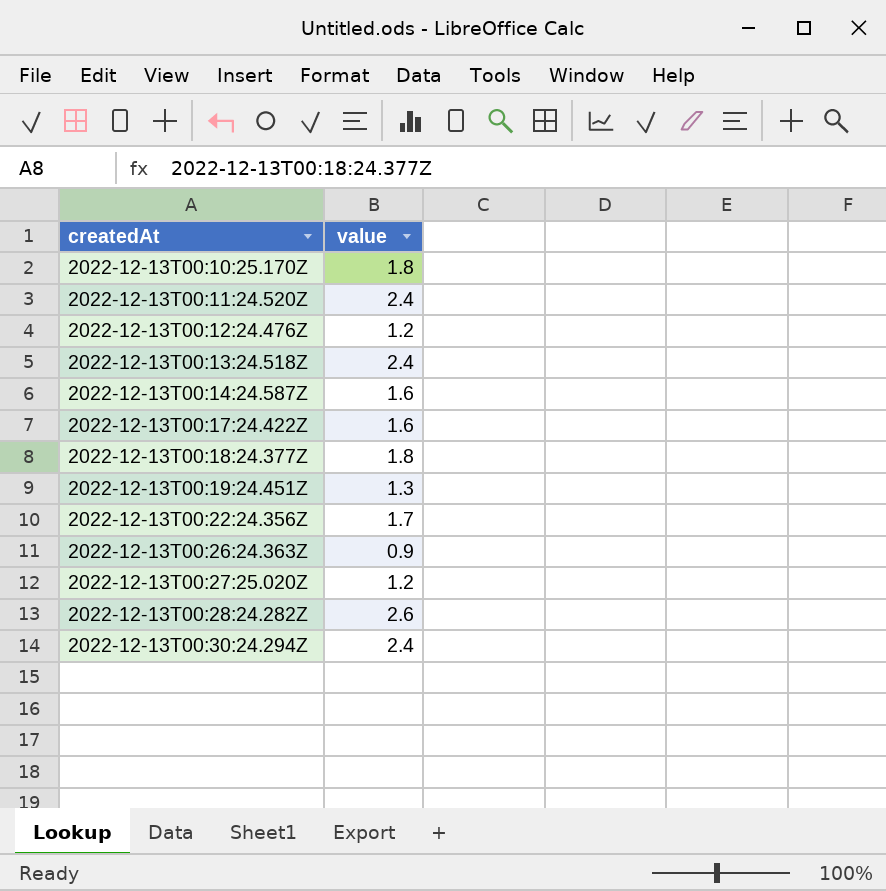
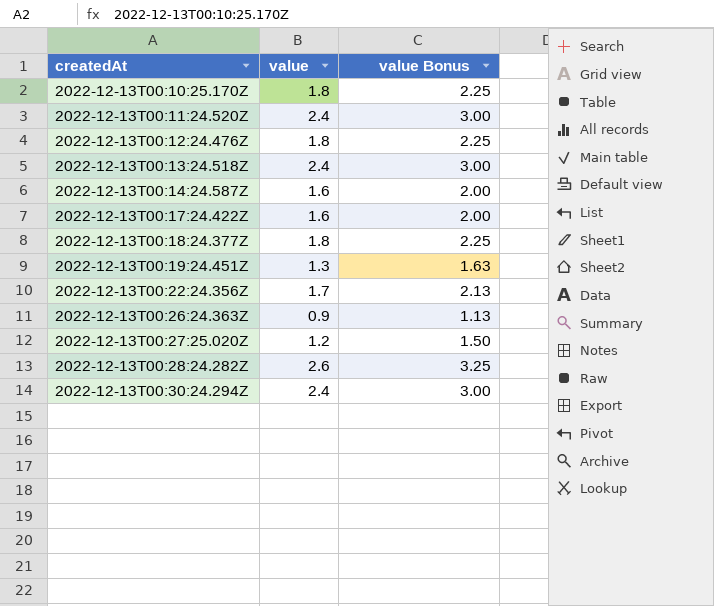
column value Bonus | formula: none -> [value] * 1.25
2022-12-13T00:12:24.476Z | value: 1.2 -> 1.8

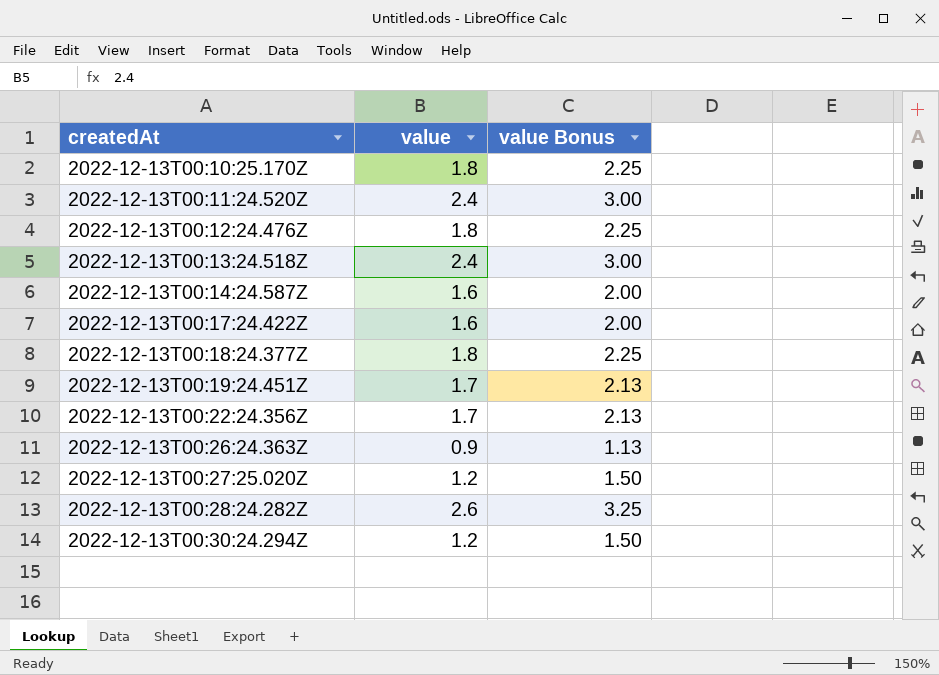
2022-12-13T00:19:24.451Z | value: 1.3 -> 1.7
2022-12-13T00:19:24.451Z | value Bonus: 1.63 -> 2.13
2022-12-13T00:30:24.294Z | value: 2.4 -> 1.2
2022-12-13T00:30:24.294Z | value Bonus: 3.00 -> 1.50

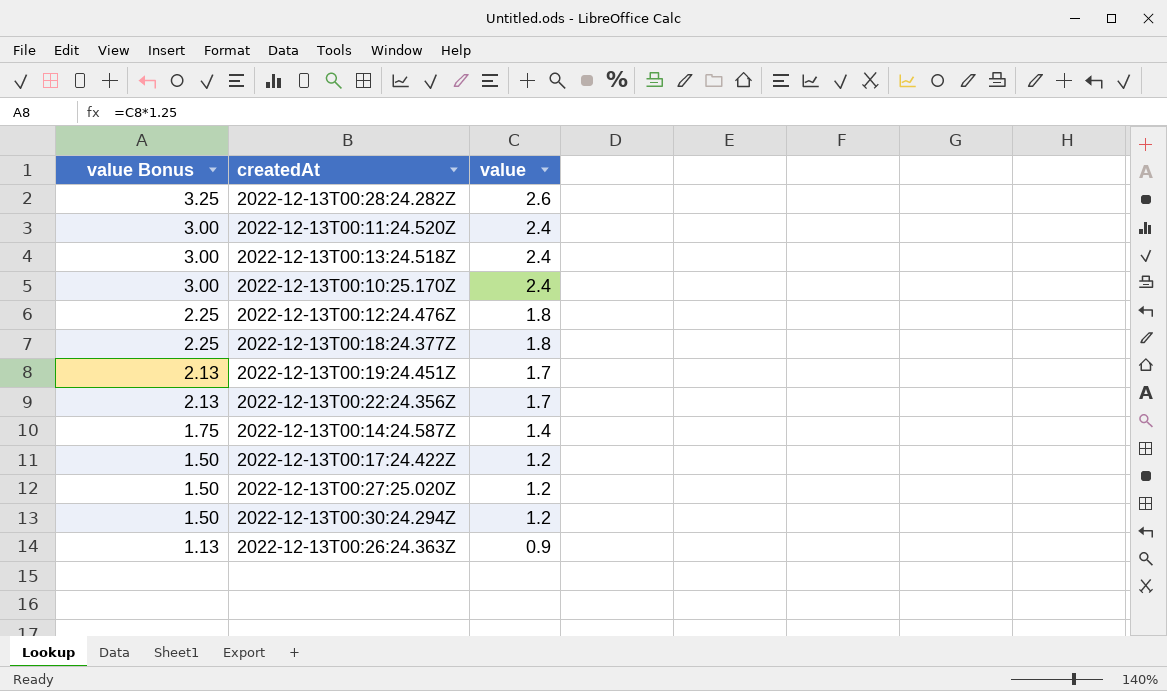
row order: createdAt ascending -> value Bonus descending
column value Bonus | position: 3 -> 1
2022-12-13T00:10:25.170Z | value Bonus: 2.25 -> 3.00
2022-12-13T00:10:25.170Z | value: 1.8 -> 2.4
2022-12-13T00:14:24.587Z | value Bonus: 2.00 -> 1.75
2022-12-13T00:14:24.587Z | value: 1.6 -> 1.4
2022-12-13T00:17:24.422Z | value Bonus: 2.00 -> 1.50
2022-12-13T00:17:24.422Z | value: 1.6 -> 1.2

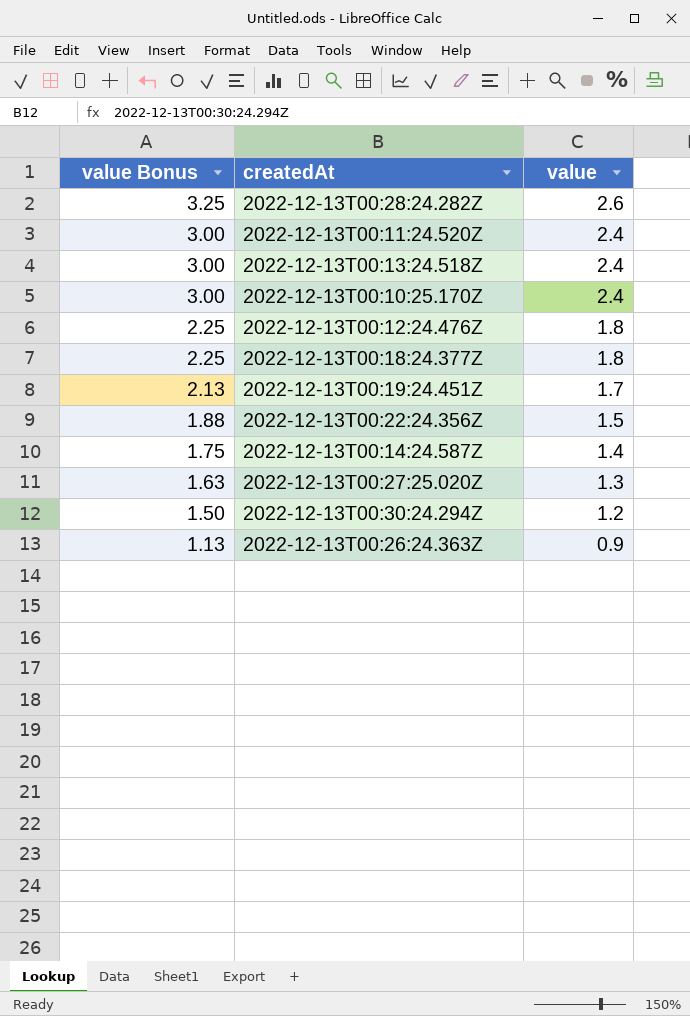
row 2022-12-13T00:17:24.422Z: 1.50 | 1.2 -> none
2022-12-13T00:22:24.356Z | value Bonus: 2.13 -> 1.88
2022-12-13T00:22:24.356Z | value: 1.7 -> 1.5
2022-12-13T00:27:25.020Z | value Bonus: 1.50 -> 1.63
2022-12-13T00:27:25.020Z | value: 1.2 -> 1.3

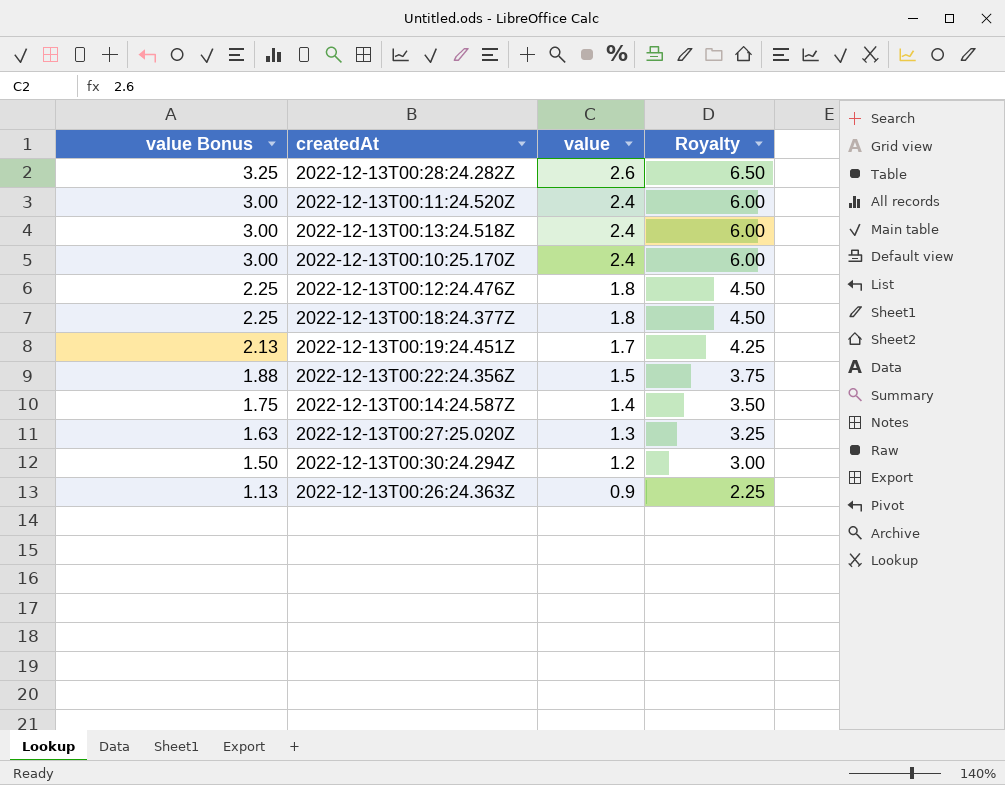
column Royalty | formula: none -> [value] * 2.5

